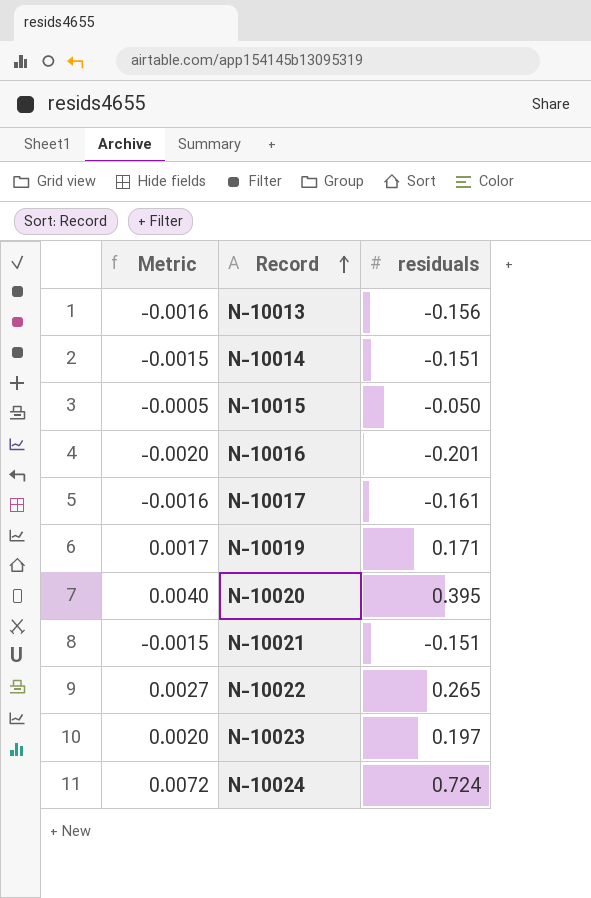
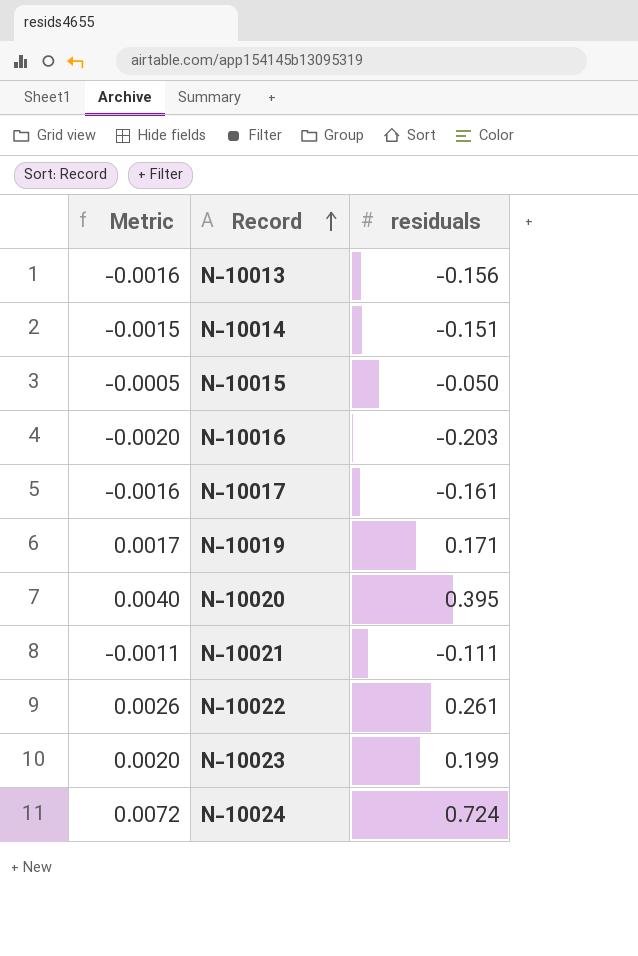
N-10016 | residuals: -0.201 -> -0.203
N-10021 | Metric: -0.0015 -> -0.0011
N-10021 | residuals: -0.151 -> -0.111
N-10022 | Metric: 0.0027 -> 0.0026
N-10022 | residuals: 0.265 -> 0.261
N-10023 | residuals: 0.197 -> 0.199

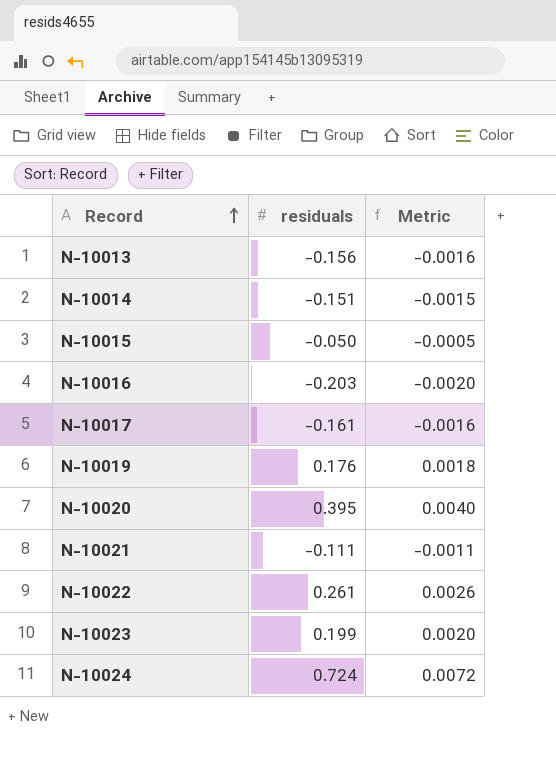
column Metric | position: 1 -> 3
N-10019 | residuals: 0.171 -> 0.176
N-10019 | Metric: 0.0017 -> 0.0018

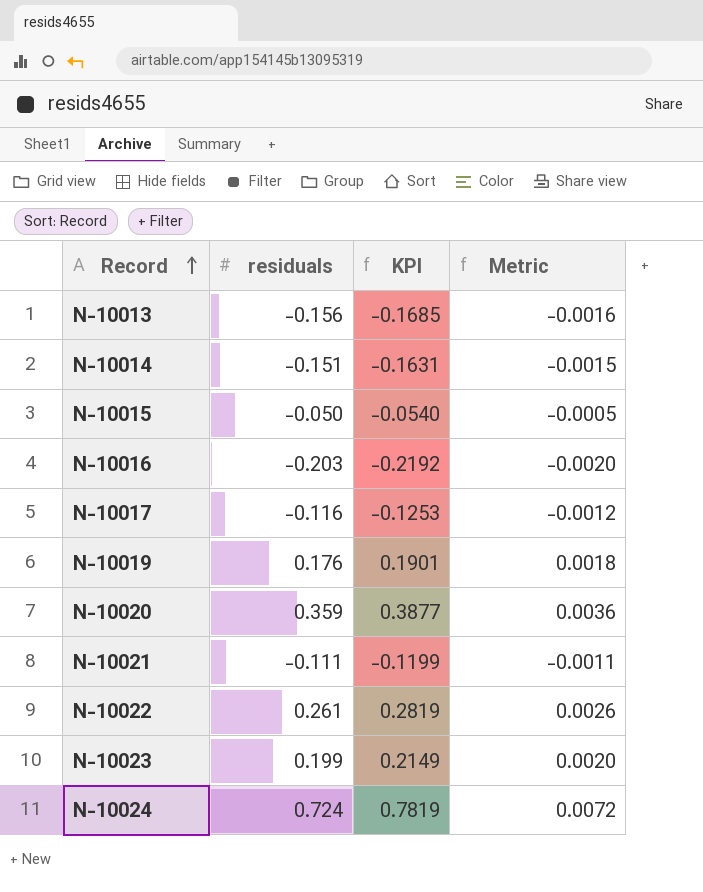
column KPI | formula: none -> [residuals] * 1.08
N-10017 | residuals: -0.161 -> -0.116
N-10017 | Metric: -0.0016 -> -0.0012
N-10020 | residuals: 0.395 -> 0.359
N-10020 | Metric: 0.0040 -> 0.0036

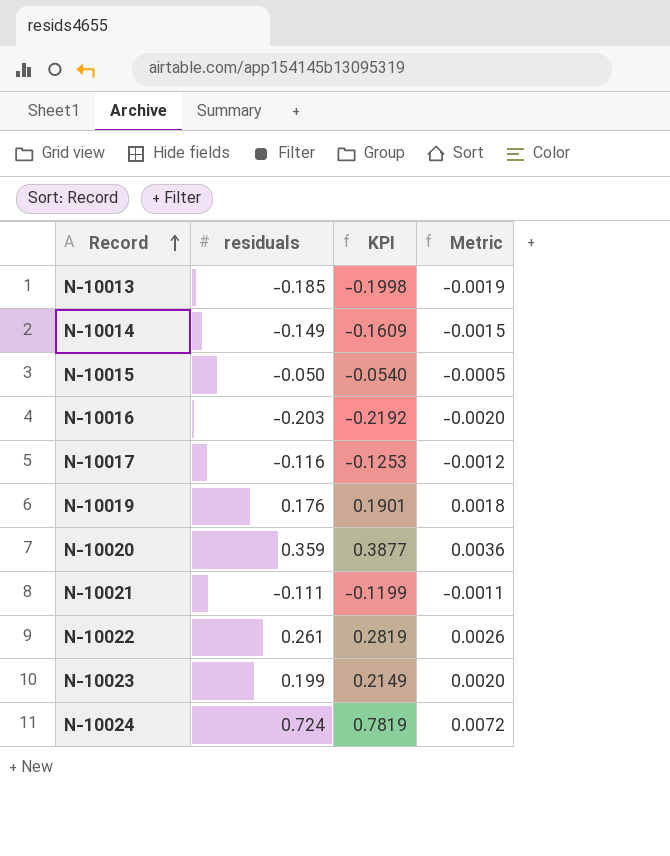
N-10013 | residuals: -0.156 -> -0.185
N-10013 | KPI: -0.1685 -> -0.1998
N-10013 | Metric: -0.0016 -> -0.0019
N-10014 | residuals: -0.151 -> -0.149
N-10014 | KPI: -0.1631 -> -0.1609

